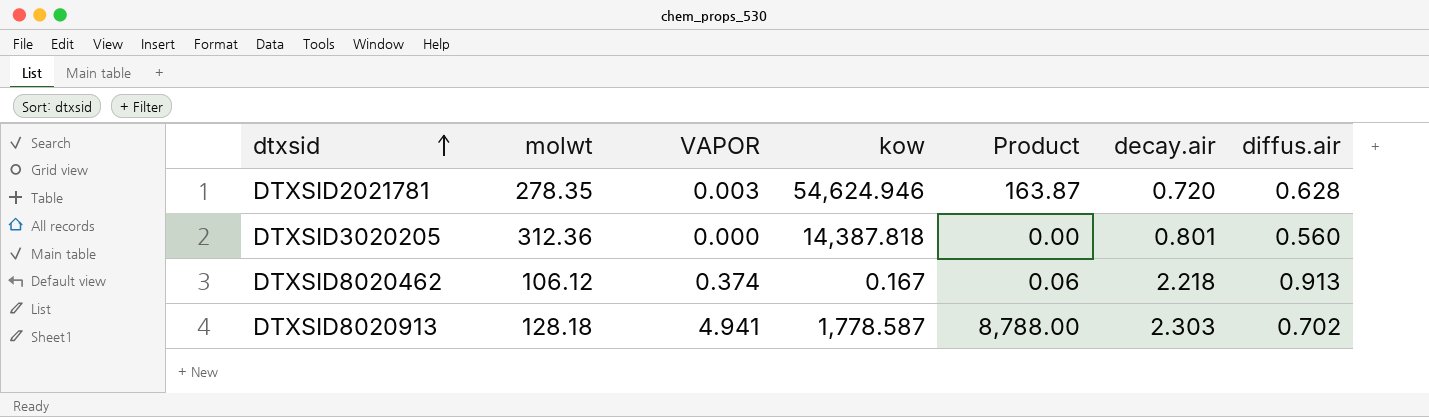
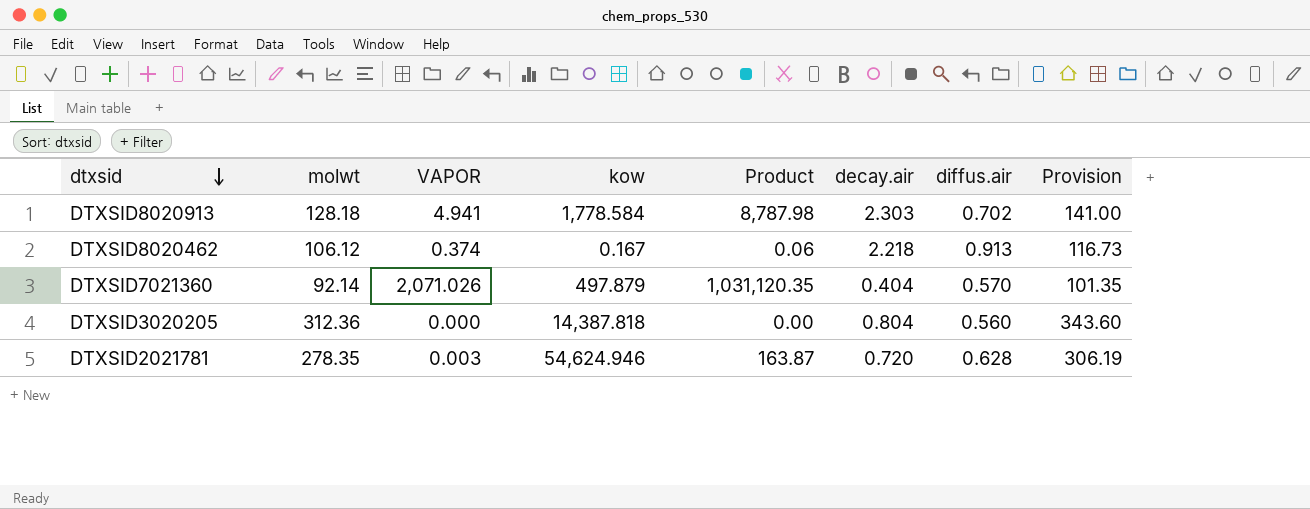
row order: dtxsid ascending -> dtxsid descending
column Provision | formula: none -> [molwt] * 1.1
DTXSID8020913 | kow: 1,778.587 -> 1,778.584
DTXSID8020913 | Product: 8,788.00 -> 8,787.98
row DTXSID7021360: none -> 92.14 | 2,071.026 | 497.879 | 1,031,120.35 | 0.404 | 0.570 | 101.35
DTXSID3020205 | decay.air: 0.801 -> 0.804

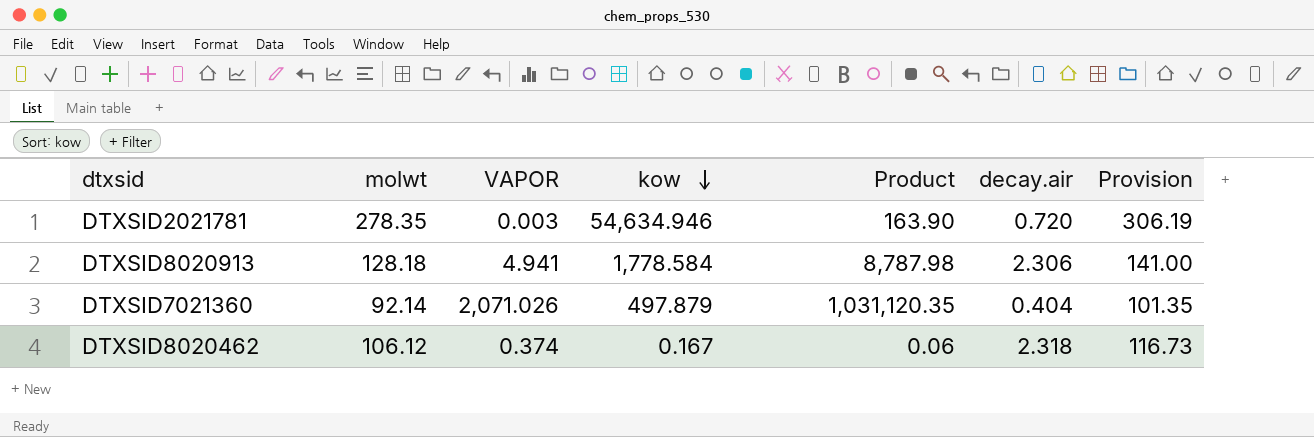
row order: dtxsid descending -> kow descending
column diffus.air | position: 7 -> none
row DTXSID3020205: 312.36 | 0.000 | 14,387.818 | 0.00 | 0.804 | 0.560 | 343.60 -> none
DTXSID2021781 | kow: 54,624.946 -> 54,634.946
DTXSID2021781 | Product: 163.87 -> 163.90
DTXSID8020913 | decay.air: 2.303 -> 2.306
DTXSID8020462 | decay.air: 2.218 -> 2.318

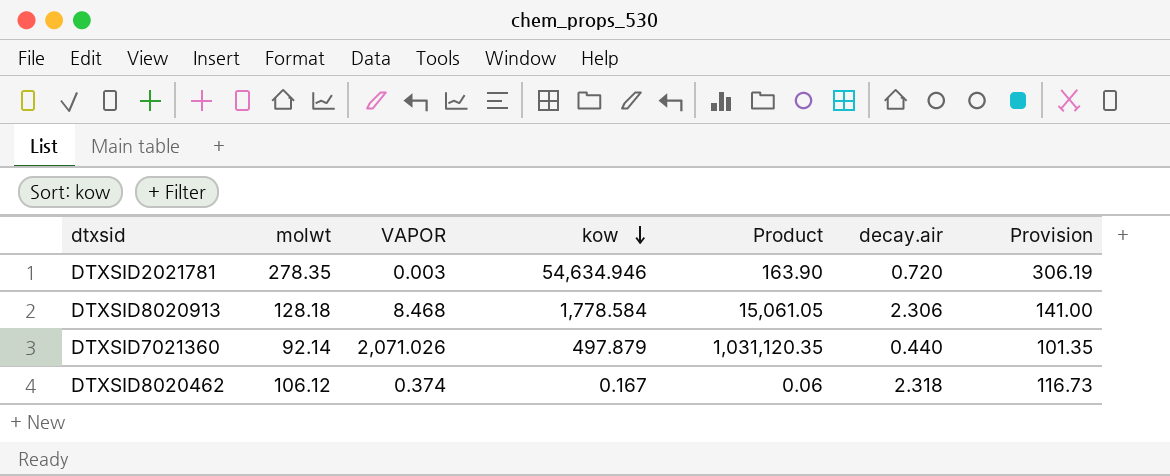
DTXSID8020913 | VAPOR: 4.941 -> 8.468
DTXSID8020913 | Product: 8,787.98 -> 15,061.05
DTXSID7021360 | decay.air: 0.404 -> 0.440

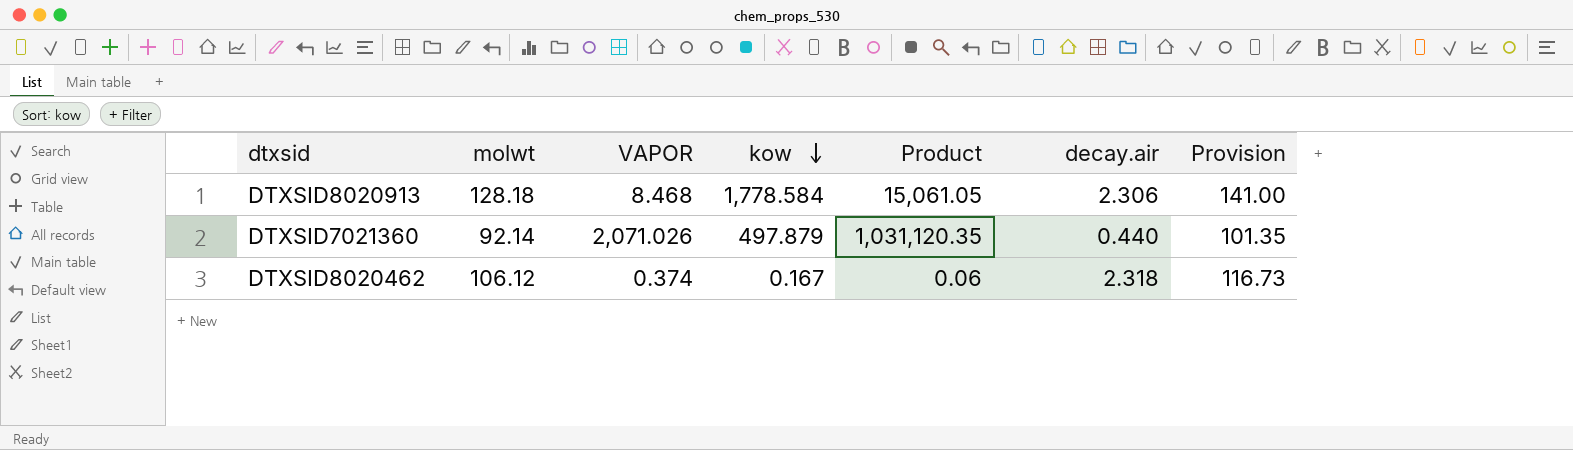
row DTXSID2021781: 278.35 | 0.003 | 54,634.946 | 163.90 | 0.720 | 306.19 -> none

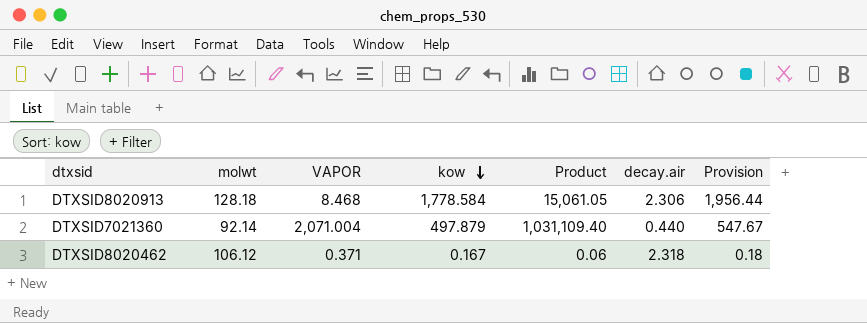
column Provision | formula: [molwt] * 1.1 -> [kow] * 1.1
DTXSID7021360 | VAPOR: 2,071.026 -> 2,071.004
DTXSID7021360 | Product: 1,031,120.35 -> 1,031,109.40
DTXSID8020462 | VAPOR: 0.374 -> 0.371

